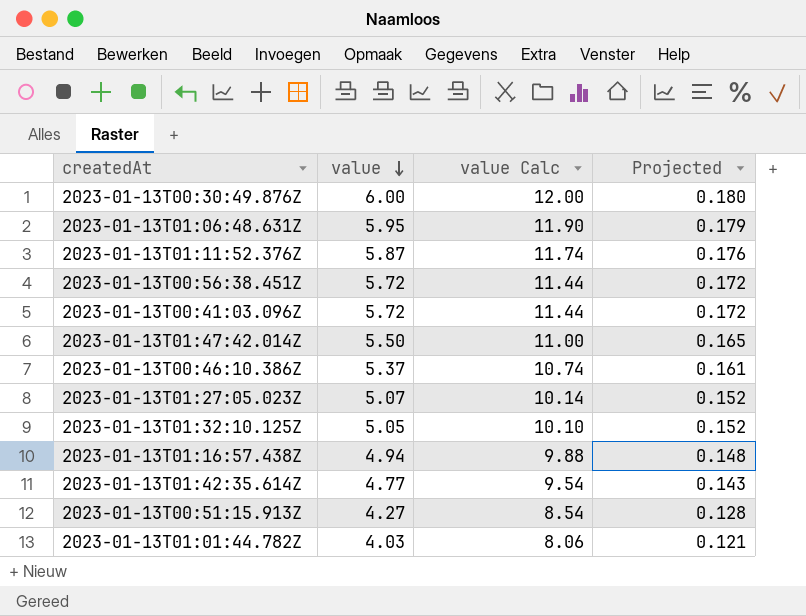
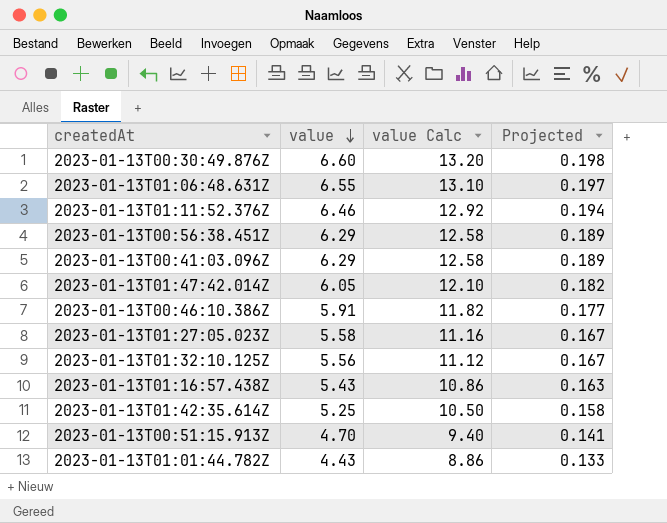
2023-01-13T00:30:49.876Z | value: 6.00 -> 6.60
2023-01-13T00:30:49.876Z | value Calc: 12.00 -> 13.20
2023-01-13T00:30:49.876Z | Projected: 0.180 -> 0.198
2023-01-13T01:06:48.631Z | value: 5.95 -> 6.55
2023-01-13T01:06:48.631Z | value Calc: 11.90 -> 13.10
2023-01-13T01:06:48.631Z | Projected: 0.179 -> 0.197
2023-01-13T01:11:52.376Z | value: 5.87 -> 6.46
2023-01-13T01:11:52.376Z | value Calc: 11.74 -> 12.92
2023-01-13T01:11:52.376Z | Projected: 0.176 -> 0.194
2023-01-13T00:56:38.451Z | value: 5.72 -> 6.29
2023-01-13T00:56:38.451Z | value Calc: 11.44 -> 12.58
2023-01-13T00:56:38.451Z | Projected: 0.172 -> 0.189
2023-01-13T00:41:03.096Z | value: 5.72 -> 6.29
2023-01-13T00:41:03.096Z | value Calc: 11.44 -> 12.58
2023-01-13T00:41:03.096Z | Projected: 0.172 -> 0.189
2023-01-13T01:47:42.014Z | value: 5.50 -> 6.05
2023-01-13T01:47:42.014Z | value Calc: 11.00 -> 12.10
2023-01-13T01:47:42.014Z | Projected: 0.165 -> 0.182
2023-01-13T00:46:10.386Z | value: 5.37 -> 5.91
2023-01-13T00:46:10.386Z | value Calc: 10.74 -> 11.82
2023-01-13T00:46:10.386Z | Projected: 0.161 -> 0.177
2023-01-13T01:27:05.023Z | value: 5.07 -> 5.58
2023-01-13T01:27:05.023Z | value Calc: 10.14 -> 11.16
2023-01-13T01:27:05.023Z | Projected: 0.152 -> 0.167
2023-01-13T01:32:10.125Z | value: 5.05 -> 5.56
2023-01-13T01:32:10.125Z | value Calc: 10.10 -> 11.12
2023-01-13T01:32:10.125Z | Projected: 0.152 -> 0.167
2023-01-13T01:16:57.438Z | value: 4.94 -> 5.43
2023-01-13T01:16:57.438Z | value Calc: 9.88 -> 10.86
2023-01-13T01:16:57.438Z | Projected: 0.148 -> 0.163
2023-01-13T01:42:35.614Z | value: 4.77 -> 5.25
2023-01-13T01:42:35.614Z | value Calc: 9.54 -> 10.50
2023-01-13T01:42:35.614Z | Projected: 0.143 -> 0.158
2023-01-13T00:51:15.913Z | value: 4.27 -> 4.70
2023-01-13T00:51:15.913Z | value Calc: 8.54 -> 9.40
2023-01-13T00:51:15.913Z | Projected: 0.128 -> 0.141
2023-01-13T01:01:44.782Z | value: 4.03 -> 4.43
2023-01-13T01:01:44.782Z | value Calc: 8.06 -> 8.86
2023-01-13T01:01:44.782Z | Projected: 0.121 -> 0.133

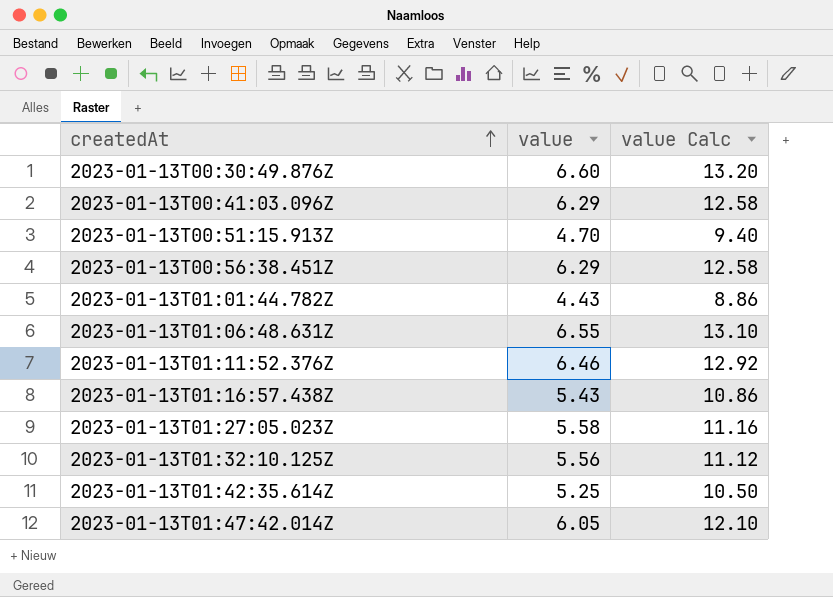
row order: value descending -> createdAt ascending
column Projected | formula: [value] * 0.03 -> none
row 2023-01-13T00:46:10.386Z: 5.91 | 11.82 | 0.177 -> none

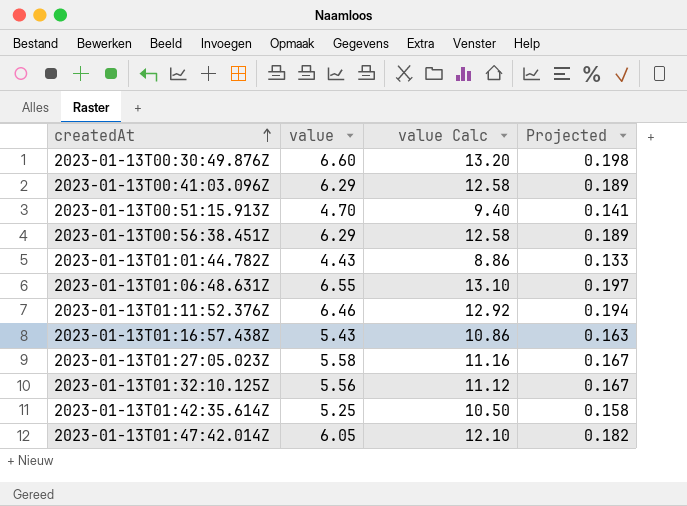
column Projected | formula: none -> [value] * 0.03

